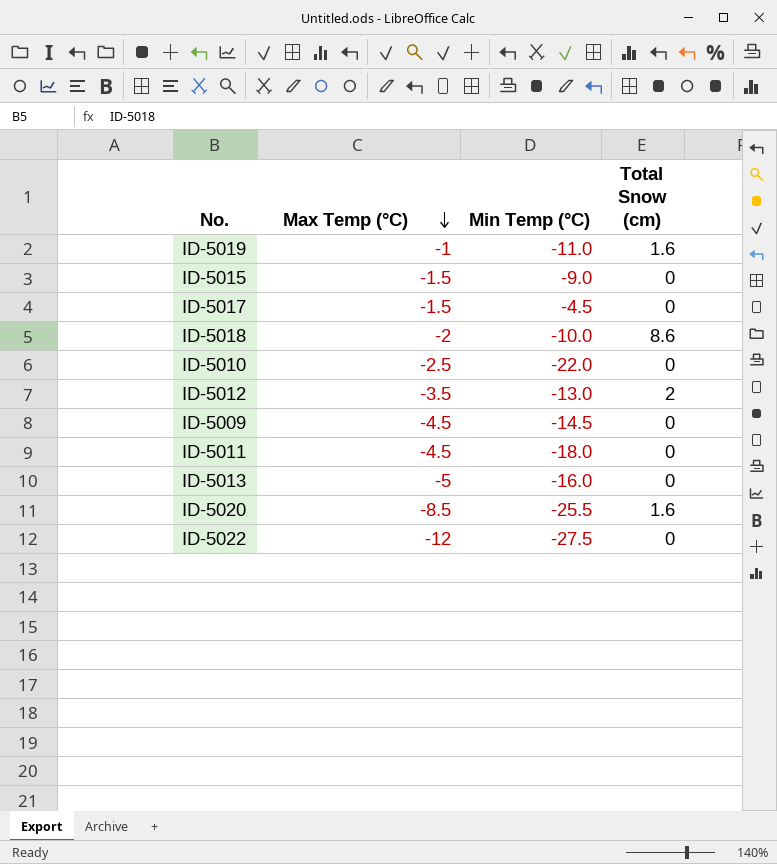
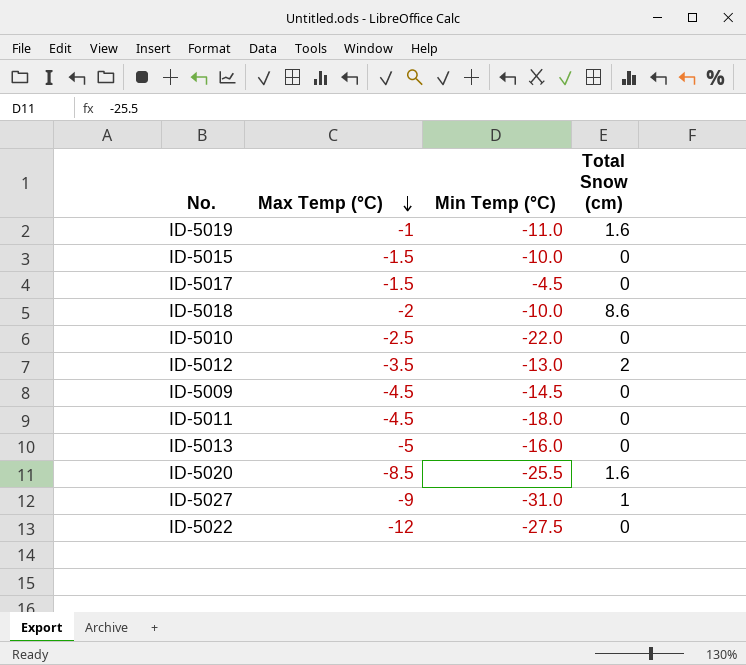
ID-5015 | Min Temp (°C): -9.0 -> -10.0
row ID-5027: none -> -9 | -31.0 | 1

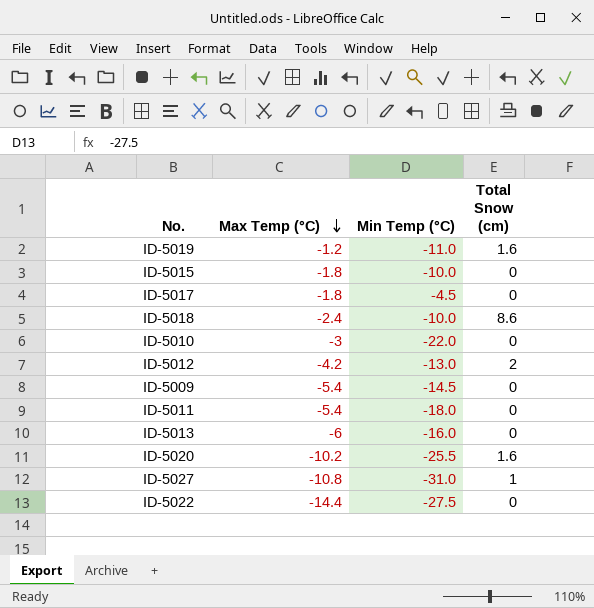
ID-5019 | Max Temp (°C): -1 -> -1.2
ID-5015 | Max Temp (°C): -1.5 -> -1.8
ID-5017 | Max Temp (°C): -1.5 -> -1.8
ID-5018 | Max Temp (°C): -2 -> -2.4
ID-5010 | Max Temp (°C): -2.5 -> -3
ID-5012 | Max Temp (°C): -3.5 -> -4.2
ID-5009 | Max Temp (°C): -4.5 -> -5.4
ID-5011 | Max Temp (°C): -4.5 -> -5.4
ID-5013 | Max Temp (°C): -5 -> -6
ID-5020 | Max Temp (°C): -8.5 -> -10.2
ID-5027 | Max Temp (°C): -9 -> -10.8
ID-5022 | Max Temp (°C): -12 -> -14.4

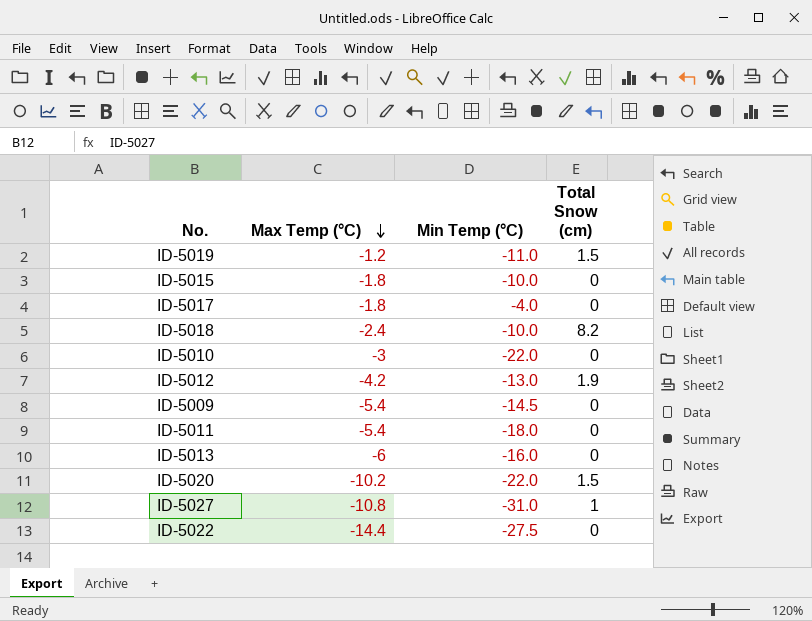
ID-5019 | Total Snow (cm): 1.6 -> 1.5
ID-5017 | Min Temp (°C): -4.5 -> -4.0
ID-5018 | Total Snow (cm): 8.6 -> 8.2
ID-5012 | Total Snow (cm): 2 -> 1.9
ID-5020 | Min Temp (°C): -25.5 -> -22.0
ID-5020 | Total Snow (cm): 1.6 -> 1.5

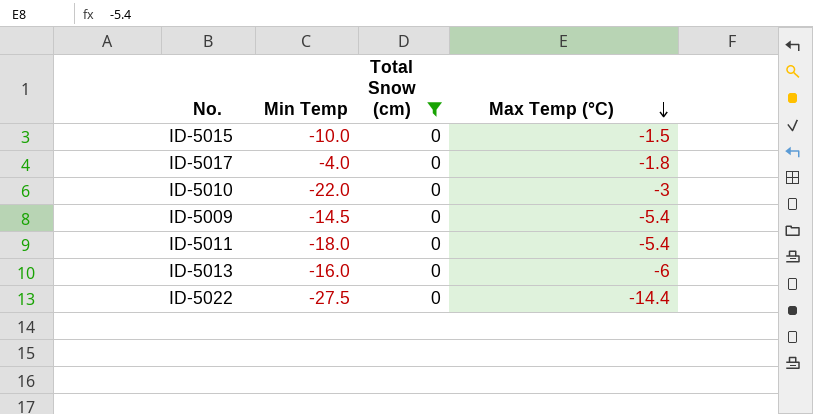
filter: none -> Total Snow (cm) = 0
column name: Min Temp (°C) -> Min Temp
column Max Temp (°C) | position: 2 -> 4
ID-5015 | Max Temp (°C): -1.8 -> -1.5

